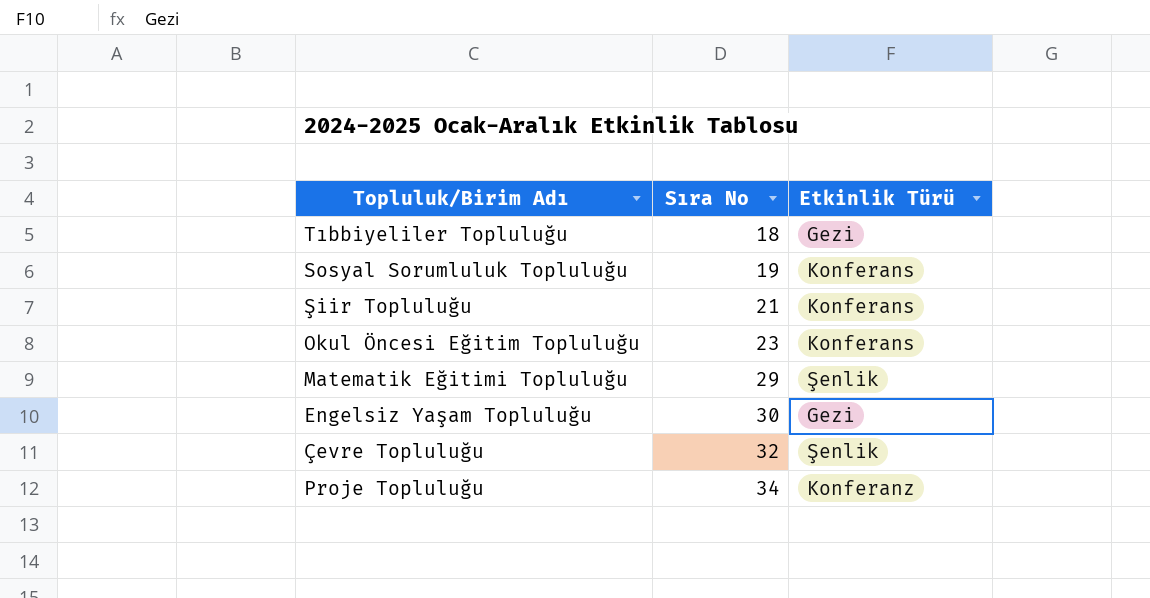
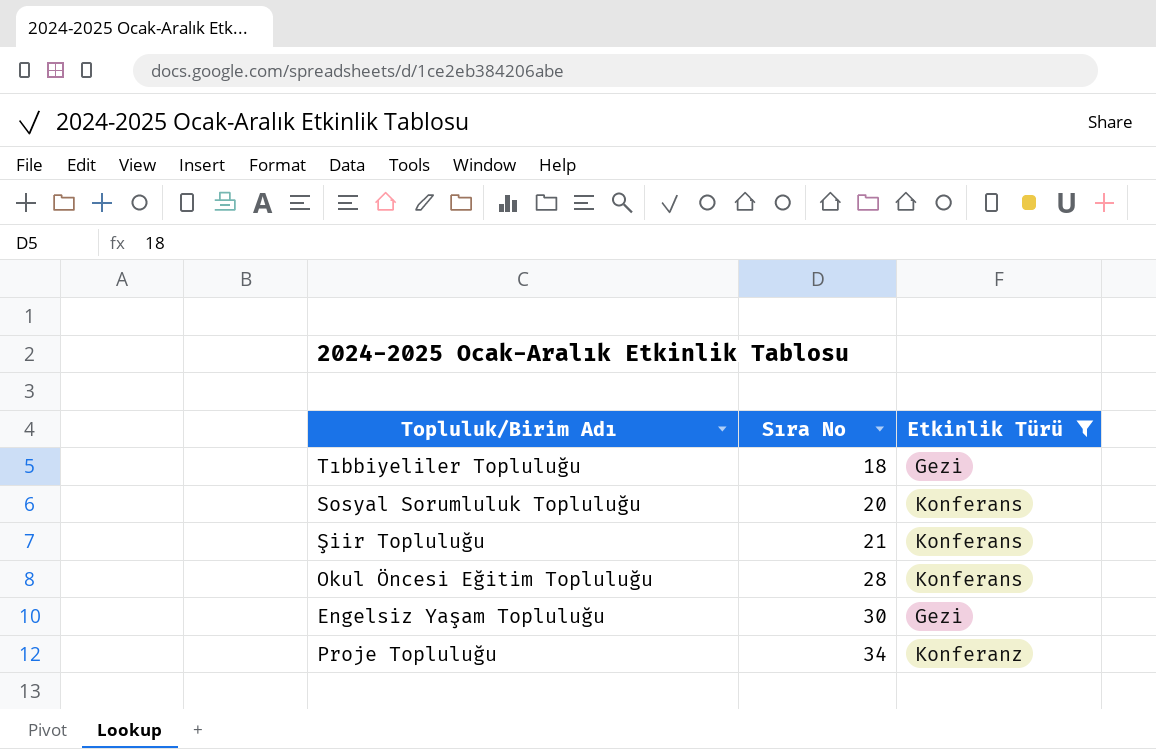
filter: none -> Etkinlik Türü != Şenlik
Sosyal Sorumluluk Topluluğu | Sıra No: 19 -> 20
Okul Öncesi Eğitim Topluluğu | Sıra No: 23 -> 28

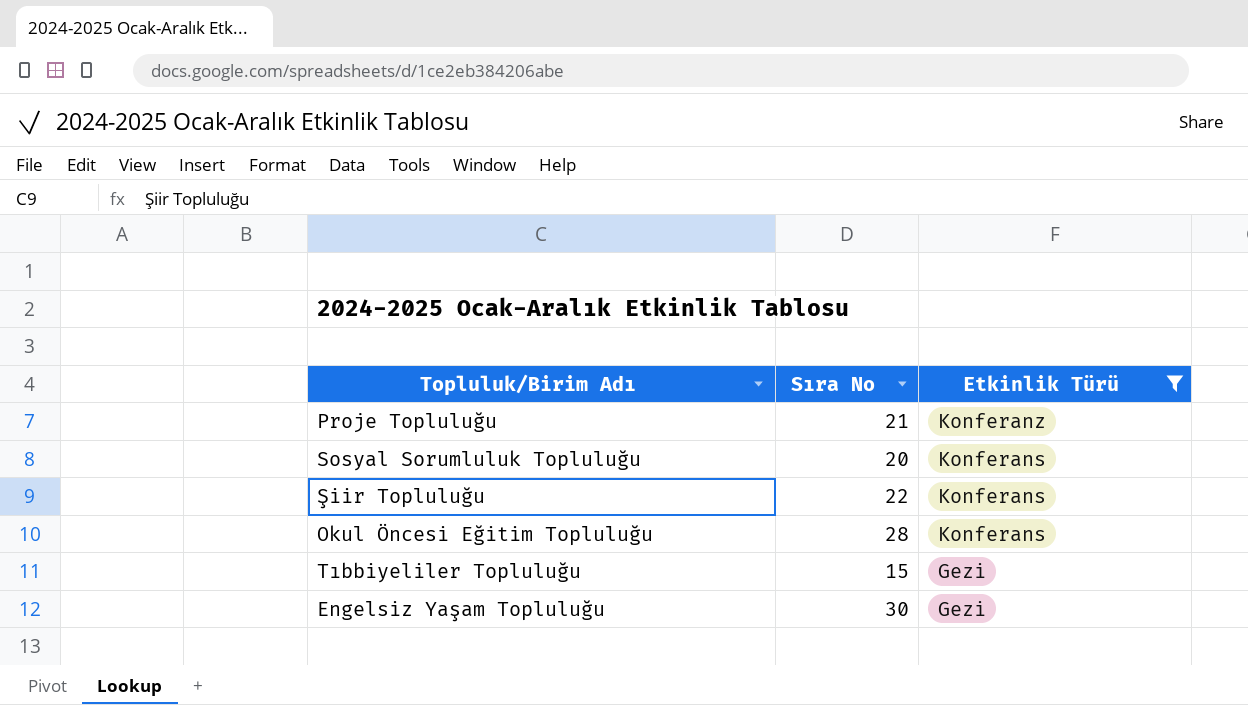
row order: Sıra No ascending -> Etkinlik Türü descending
Proje Topluluğu | Sıra No: 34 -> 21
Şiir Topluluğu | Sıra No: 21 -> 22
Tıbbiyeliler Topluluğu | Sıra No: 18 -> 15

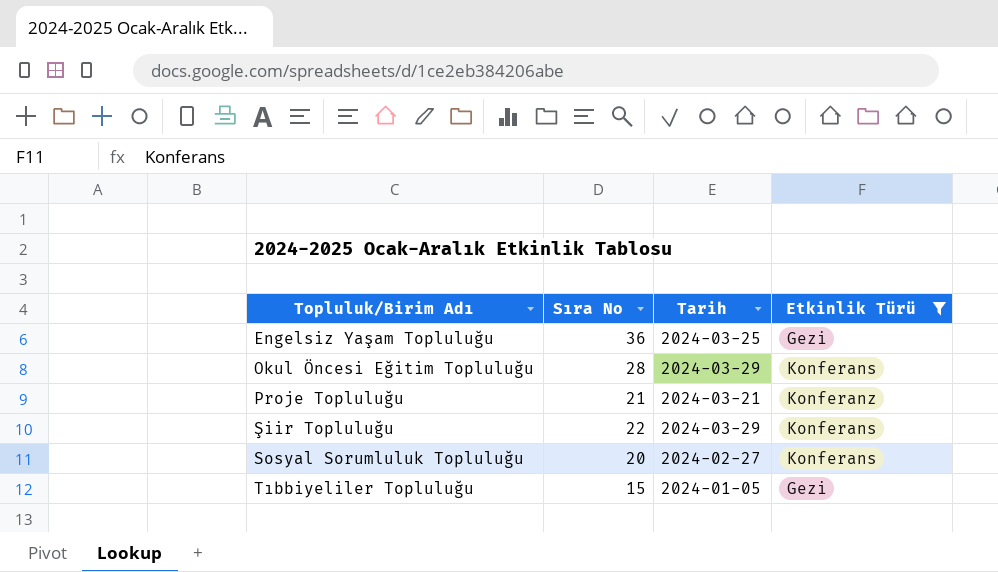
row order: Etkinlik Türü descending -> Topluluk/Birim Adı ascending
column Tarih | position: none -> 3
Engelsiz Yaşam Topluluğu | Sıra No: 30 -> 36

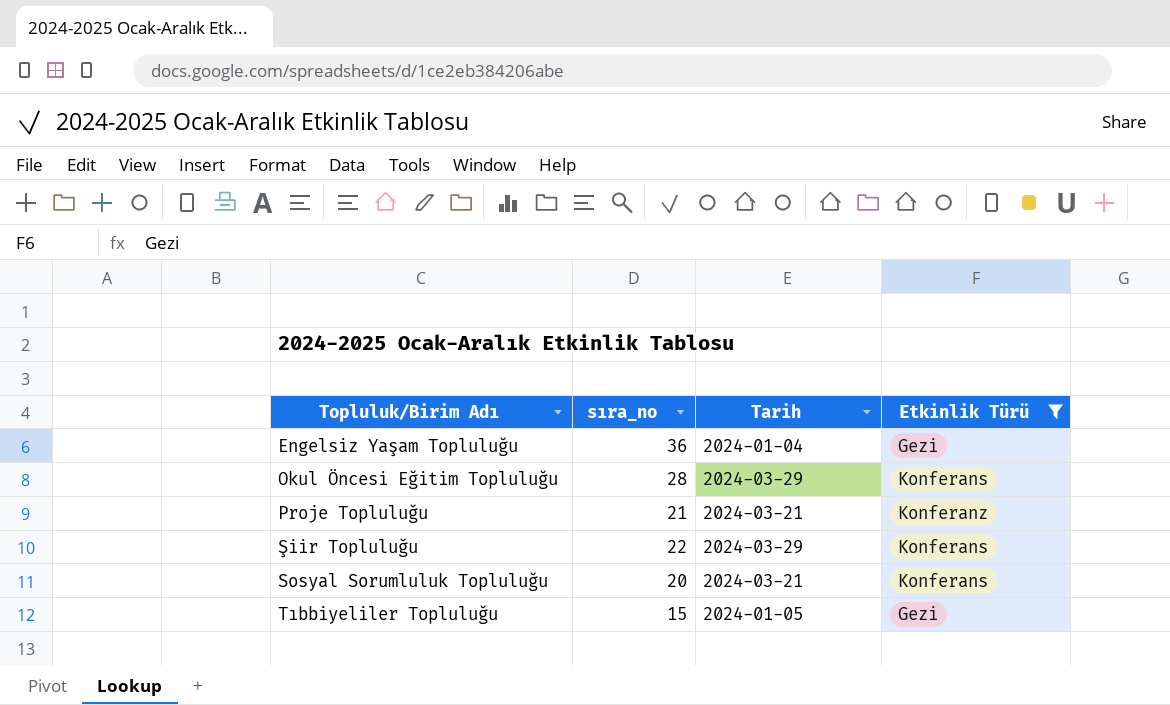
column name: Sıra No -> sıra_no
Engelsiz Yaşam Topluluğu | Tarih: 2024-03-25 -> 2024-01-04
Sosyal Sorumluluk Topluluğu | Tarih: 2024-02-27 -> 2024-03-21

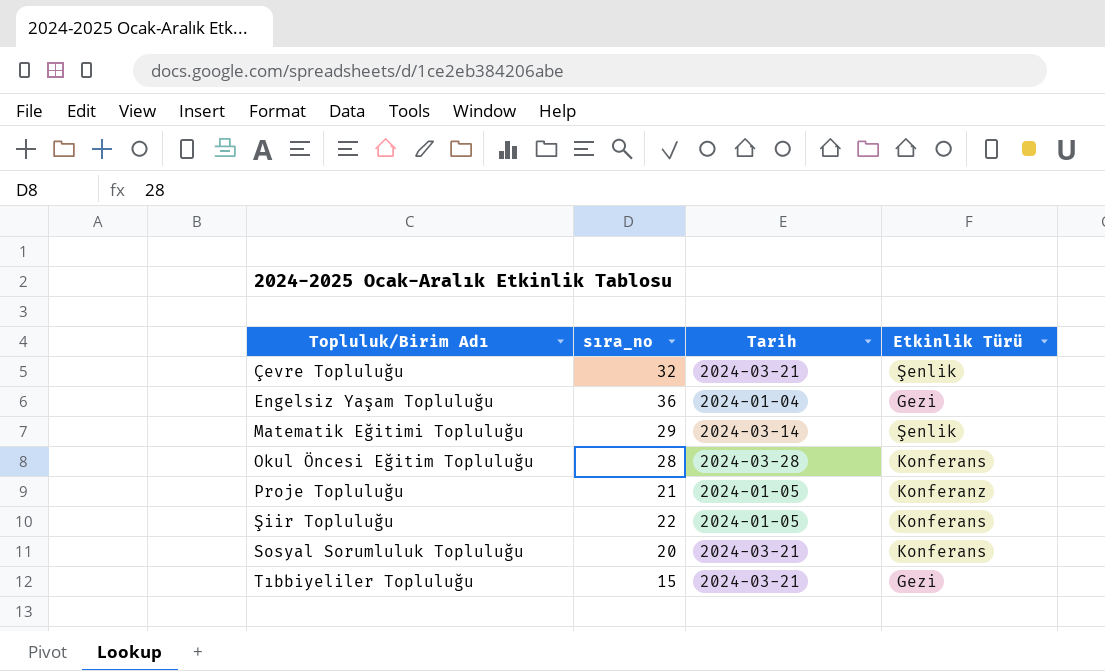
filter: Etkinlik Türü != Şenlik -> none
Okul Öncesi Eğitim Topluluğu | Tarih: 2024-03-29 -> 2024-03-28
Proje Topluluğu | Tarih: 2024-03-21 -> 2024-01-05
Şiir Topluluğu | Tarih: 2024-03-29 -> 2024-01-05
Tıbbiyeliler Topluluğu | Tarih: 2024-01-05 -> 2024-03-21

